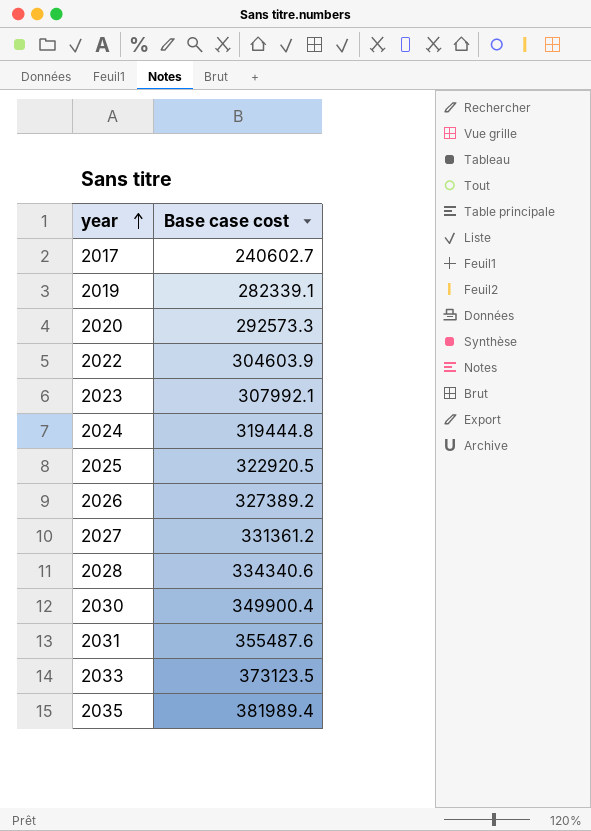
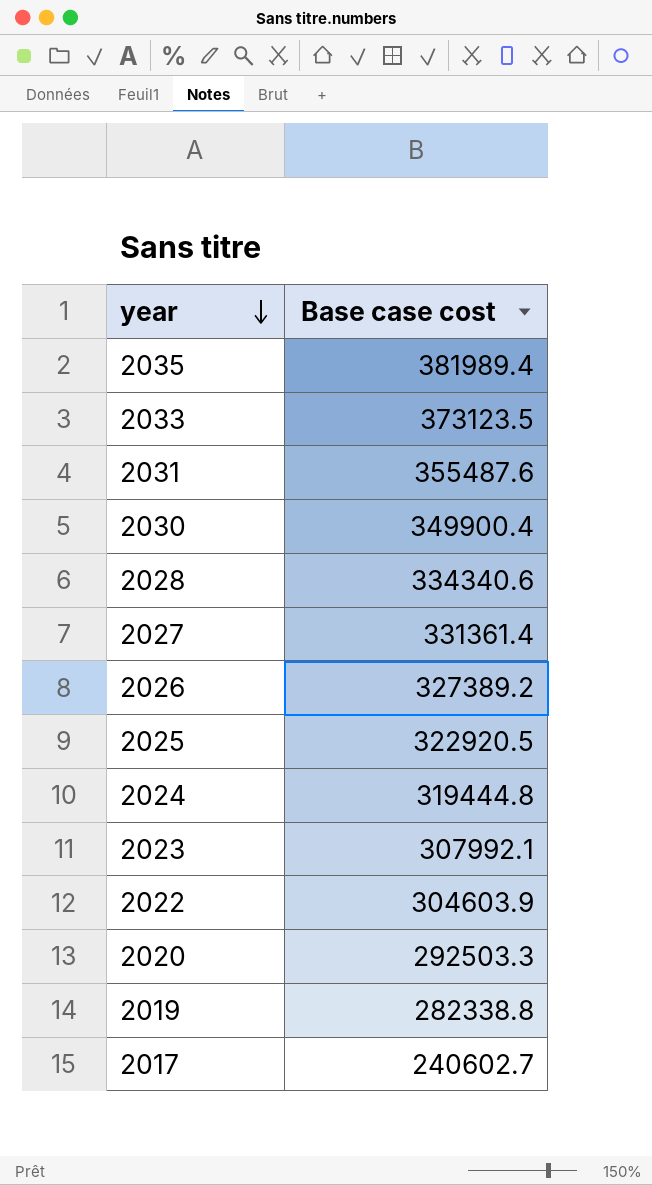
row order: year ascending -> year descending
2027 | Base case cost: 331361.2 -> 331361.4
2020 | Base case cost: 292573.3 -> 292503.3
2019 | Base case cost: 282339.1 -> 282338.8

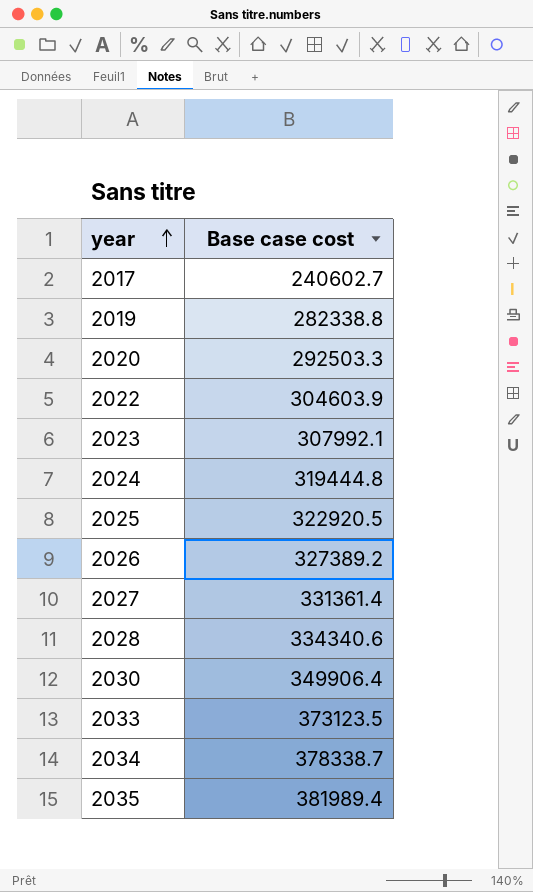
row order: year descending -> year ascending
row 2031: 355487.6 -> none
2030 | Base case cost: 349900.4 -> 349906.4
row 2034: none -> 378338.7

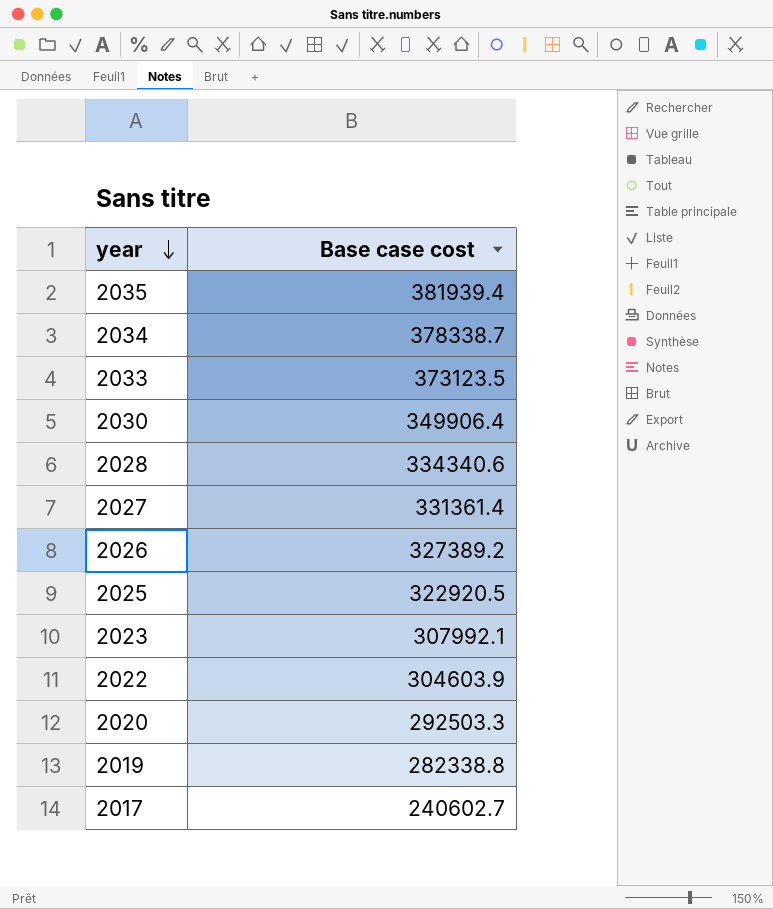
row order: year ascending -> year descending
row 2024: 319444.8 -> none
2035 | Base case cost: 381989.4 -> 381939.4

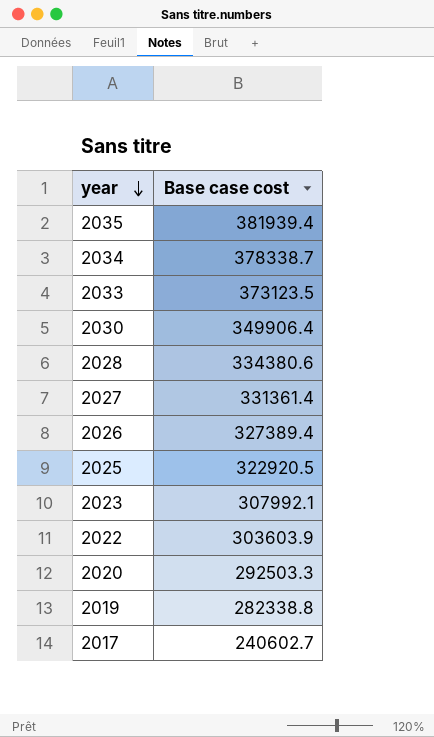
2028 | Base case cost: 334340.6 -> 334380.6
2026 | Base case cost: 327389.2 -> 327389.4
2022 | Base case cost: 304603.9 -> 303603.9

